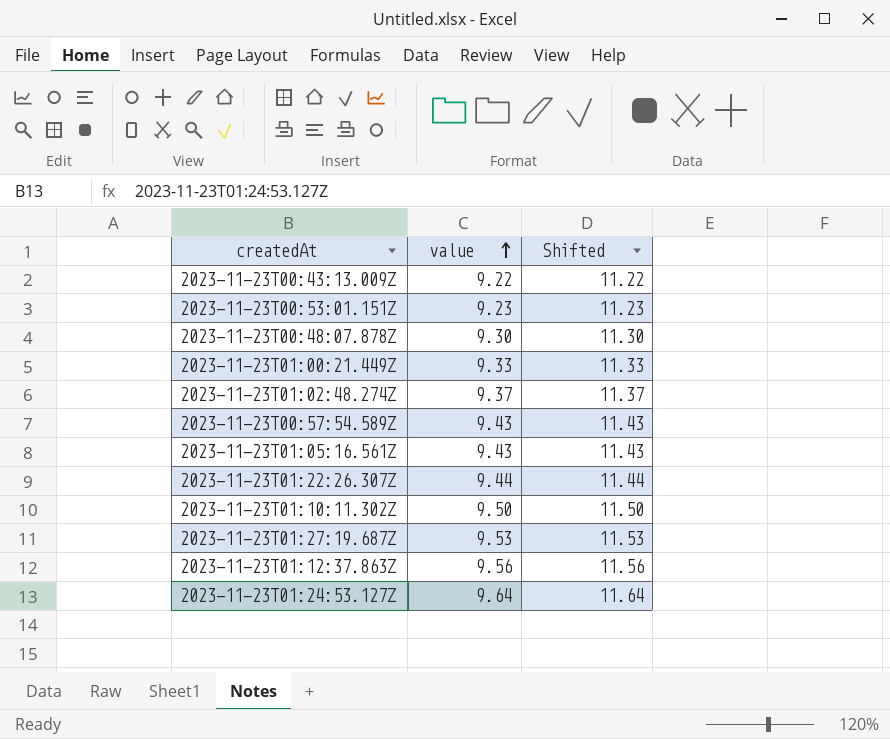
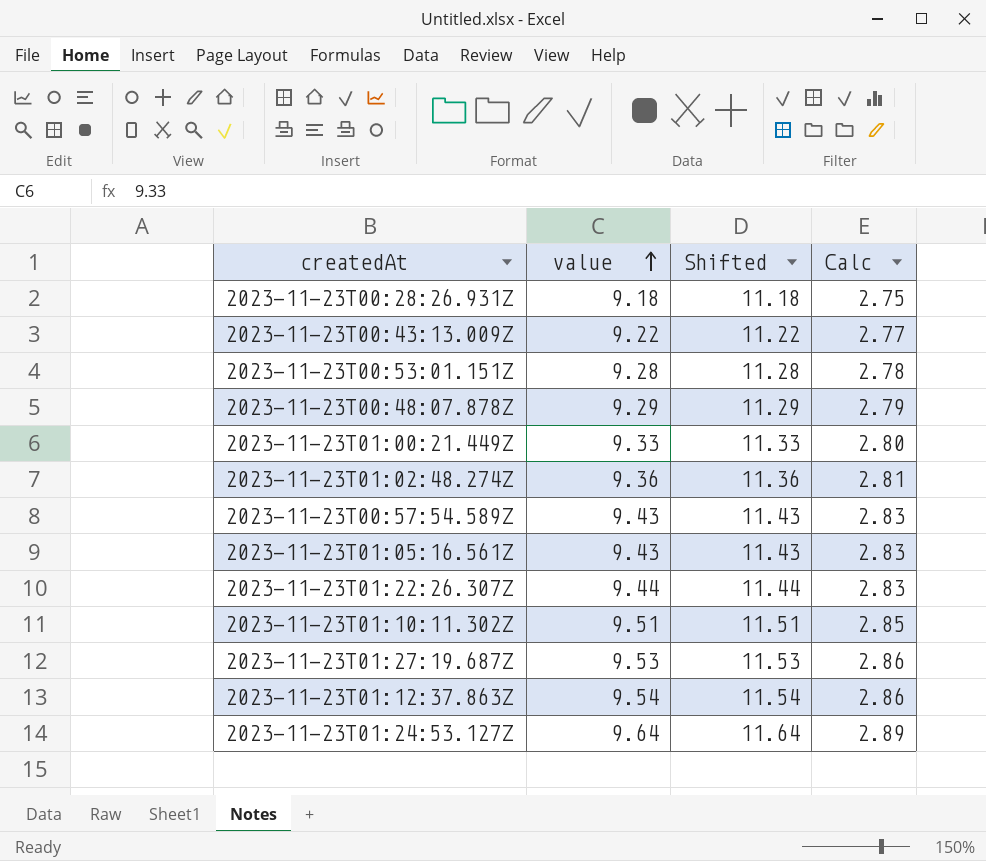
column Calc | formula: none -> [value] * 0.3
row 2023-11-23T00:28:26.931Z: none -> 9.18 | 11.18 | 2.75
2023-11-23T00:53:01.151Z | value: 9.23 -> 9.28
2023-11-23T00:53:01.151Z | Shifted: 11.23 -> 11.28
2023-11-23T00:48:07.878Z | value: 9.30 -> 9.29
2023-11-23T00:48:07.878Z | Shifted: 11.30 -> 11.29
2023-11-23T01:02:48.274Z | value: 9.37 -> 9.36
2023-11-23T01:02:48.274Z | Shifted: 11.37 -> 11.36
2023-11-23T01:10:11.302Z | value: 9.50 -> 9.51
2023-11-23T01:10:11.302Z | Shifted: 11.50 -> 11.51
2023-11-23T01:12:37.863Z | value: 9.56 -> 9.54
2023-11-23T01:12:37.863Z | Shifted: 11.56 -> 11.54

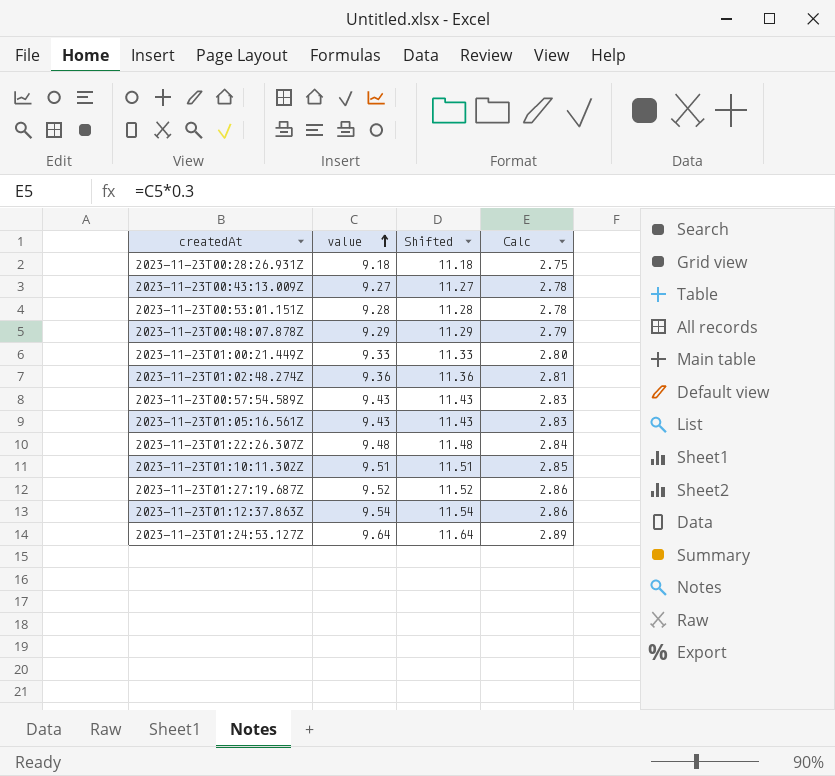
2023-11-23T00:43:13.009Z | value: 9.22 -> 9.27
2023-11-23T00:43:13.009Z | Shifted: 11.22 -> 11.27
2023-11-23T00:43:13.009Z | Calc: 2.77 -> 2.78
2023-11-23T01:22:26.307Z | value: 9.44 -> 9.48
2023-11-23T01:22:26.307Z | Shifted: 11.44 -> 11.48
2023-11-23T01:22:26.307Z | Calc: 2.83 -> 2.84
2023-11-23T01:27:19.687Z | value: 9.53 -> 9.52
2023-11-23T01:27:19.687Z | Shifted: 11.53 -> 11.52

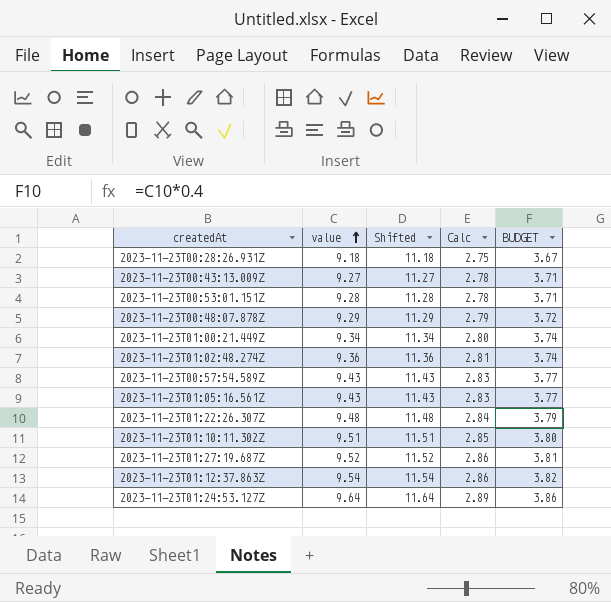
column BUDGET | formula: none -> [value] * 0.4
2023-11-23T01:00:21.449Z | value: 9.33 -> 9.34
2023-11-23T01:00:21.449Z | Shifted: 11.33 -> 11.34

